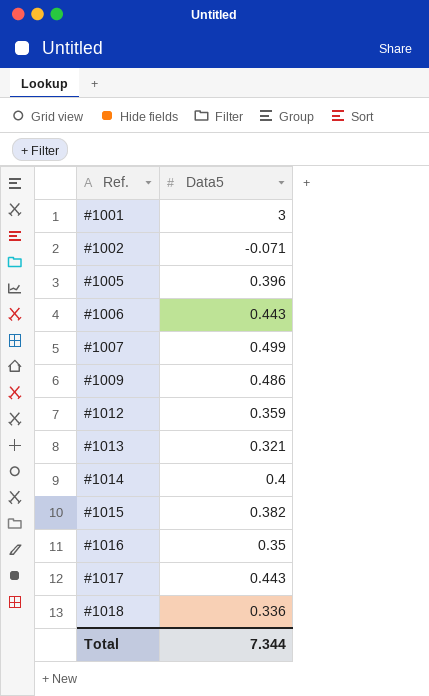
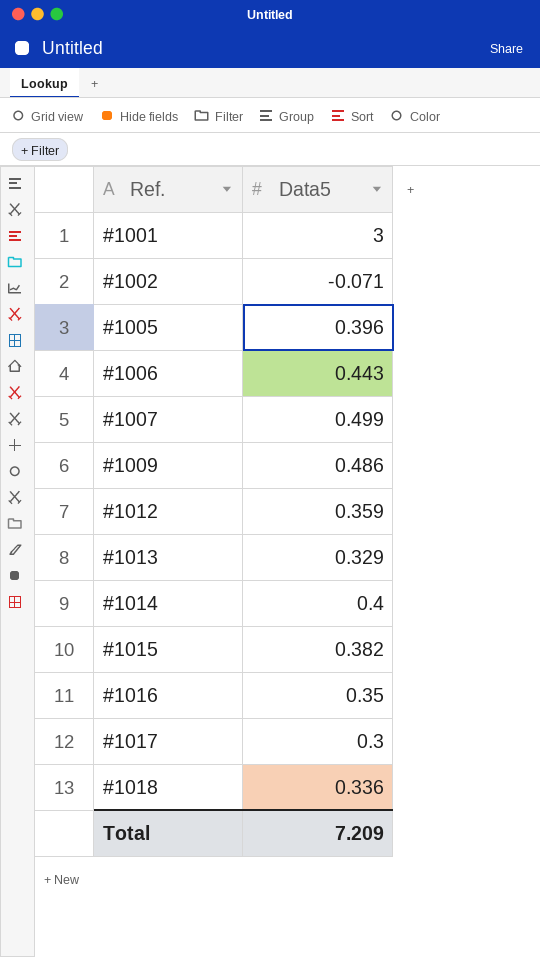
#1013 | Data5: 0.321 -> 0.329
#1017 | Data5: 0.443 -> 0.3
Total | Data5: 7.344 -> 7.209

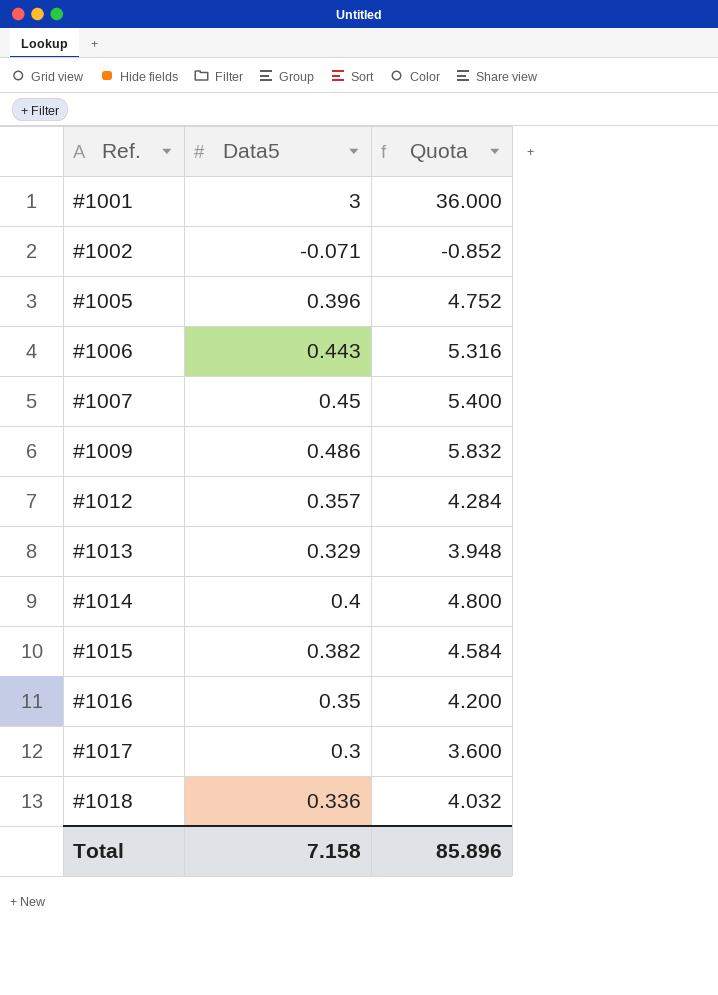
column Quota | formula: none -> [Data5] * 12
#1007 | Data5: 0.499 -> 0.45
#1012 | Data5: 0.359 -> 0.357
Total | Data5: 7.209 -> 7.158

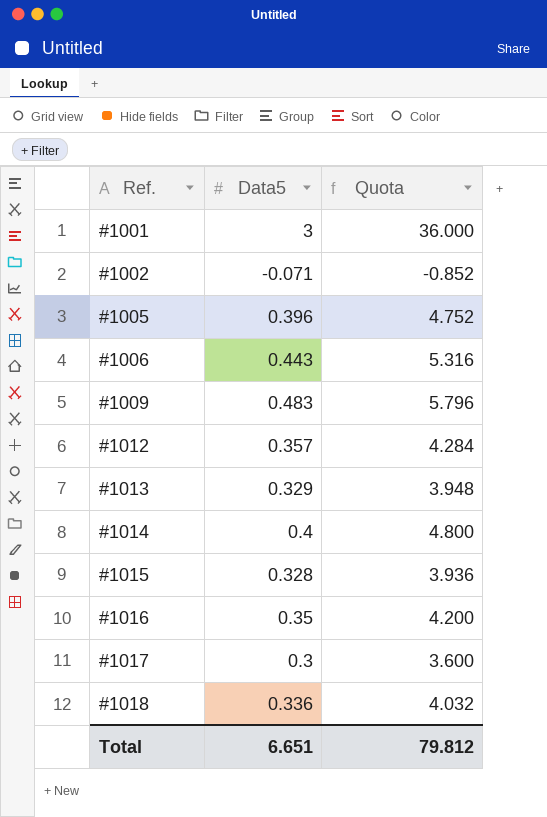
row #1007: 0.45 | 5.400 -> none
#1009 | Data5: 0.486 -> 0.483
#1009 | Quota: 5.832 -> 5.796
#1015 | Data5: 0.382 -> 0.328
#1015 | Quota: 4.584 -> 3.936
Total | Data5: 7.158 -> 6.651
Total | Quota: 85.896 -> 79.812

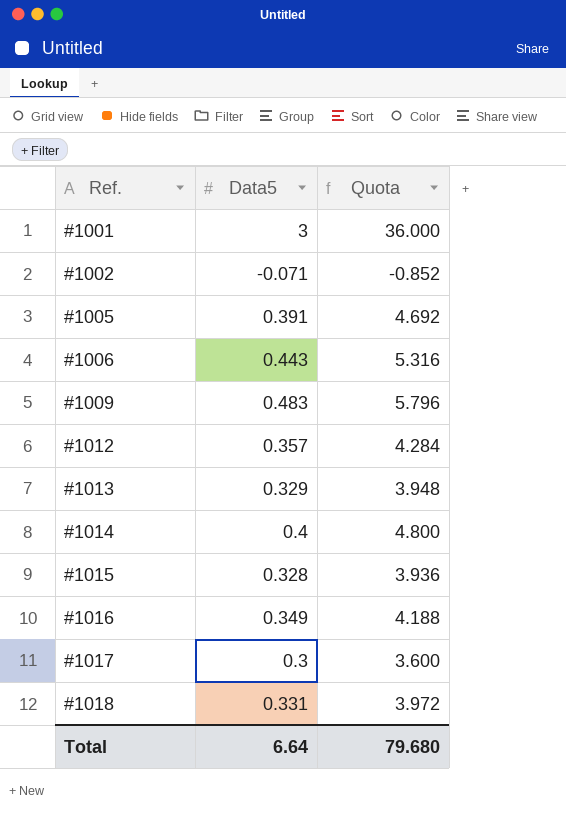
#1005 | Data5: 0.396 -> 0.391
#1005 | Quota: 4.752 -> 4.692
#1016 | Data5: 0.35 -> 0.349
#1016 | Quota: 4.200 -> 4.188
#1018 | Data5: 0.336 -> 0.331
#1018 | Quota: 4.032 -> 3.972
Total | Data5: 6.651 -> 6.64
Total | Quota: 79.812 -> 79.680

